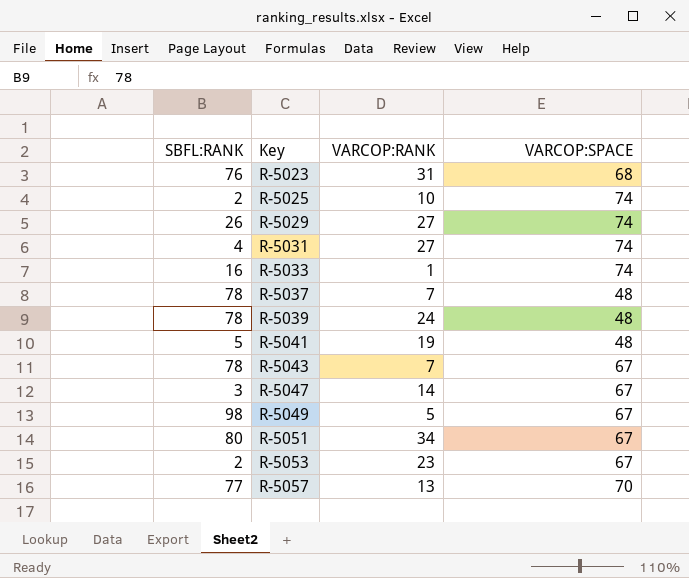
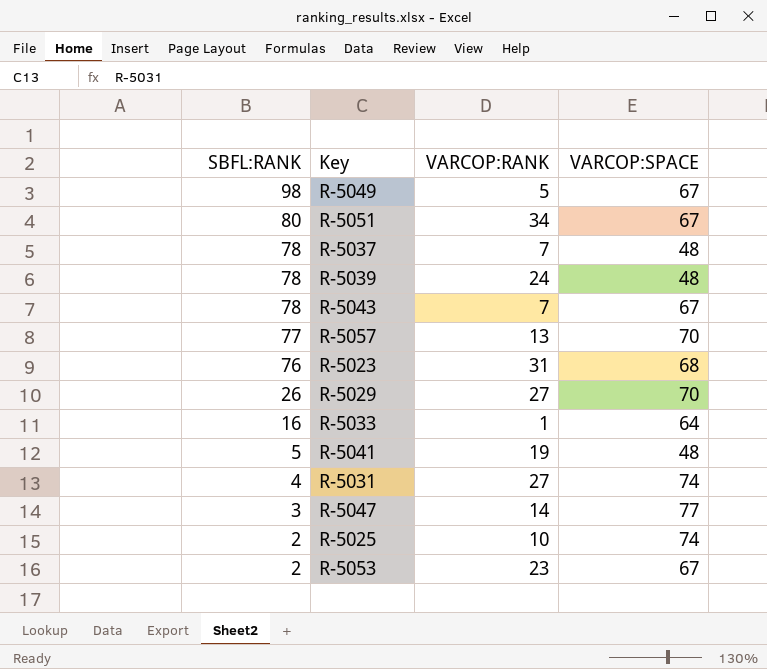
row order: Key ascending -> SBFL:RANK descending
R-5029 | VARCOP:SPACE: 74 -> 70
R-5033 | VARCOP:SPACE: 74 -> 64
R-5047 | VARCOP:SPACE: 67 -> 77

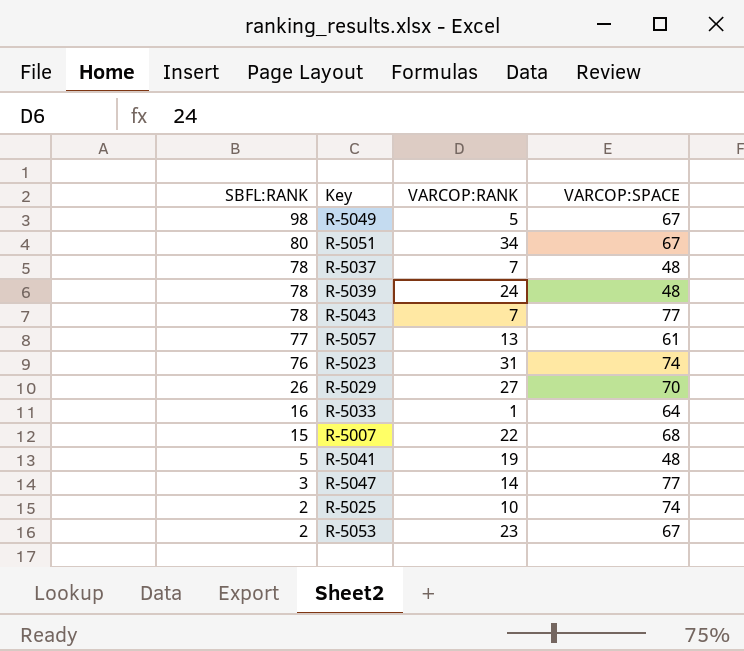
row R-5031: 4 | 27 | 74 -> none
R-5043 | VARCOP:SPACE: 67 -> 77
R-5057 | VARCOP:SPACE: 70 -> 61
R-5023 | VARCOP:SPACE: 68 -> 74
row R-5007: none -> 15 | 22 | 68

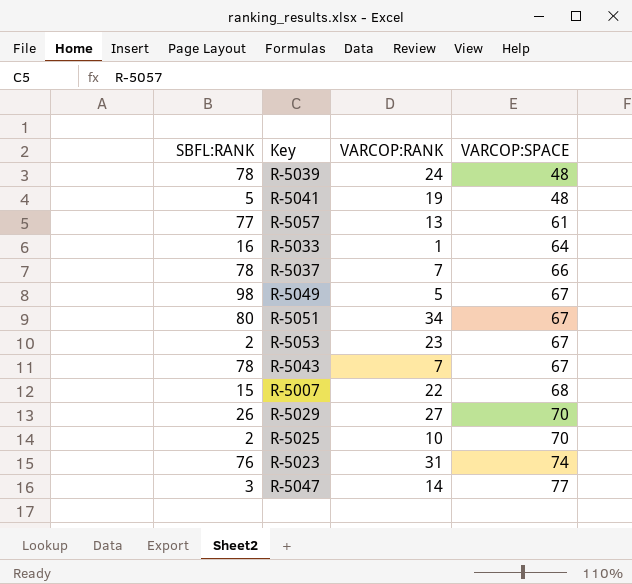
row order: SBFL:RANK descending -> VARCOP:SPACE ascending
R-5037 | VARCOP:SPACE: 48 -> 66
R-5043 | VARCOP:SPACE: 77 -> 67
R-5025 | VARCOP:SPACE: 74 -> 70

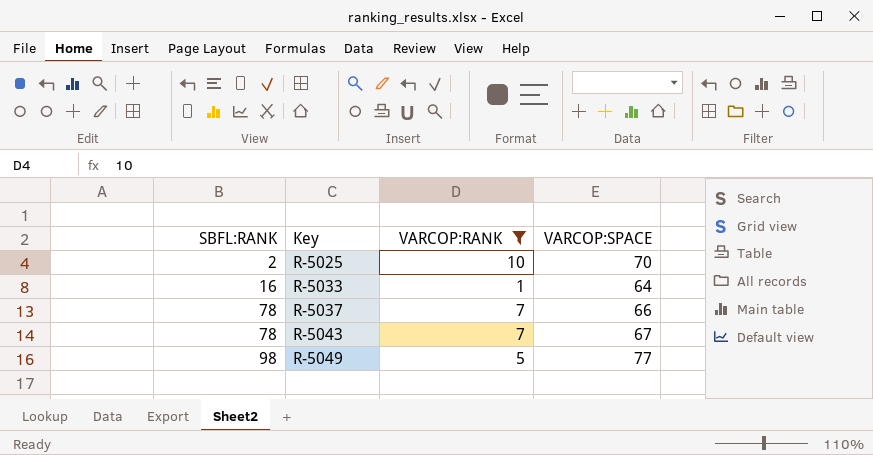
filter: none -> VARCOP:RANK <= 10
row order: VARCOP:SPACE ascending -> SBFL:RANK ascending
R-5049 | VARCOP:SPACE: 67 -> 77

